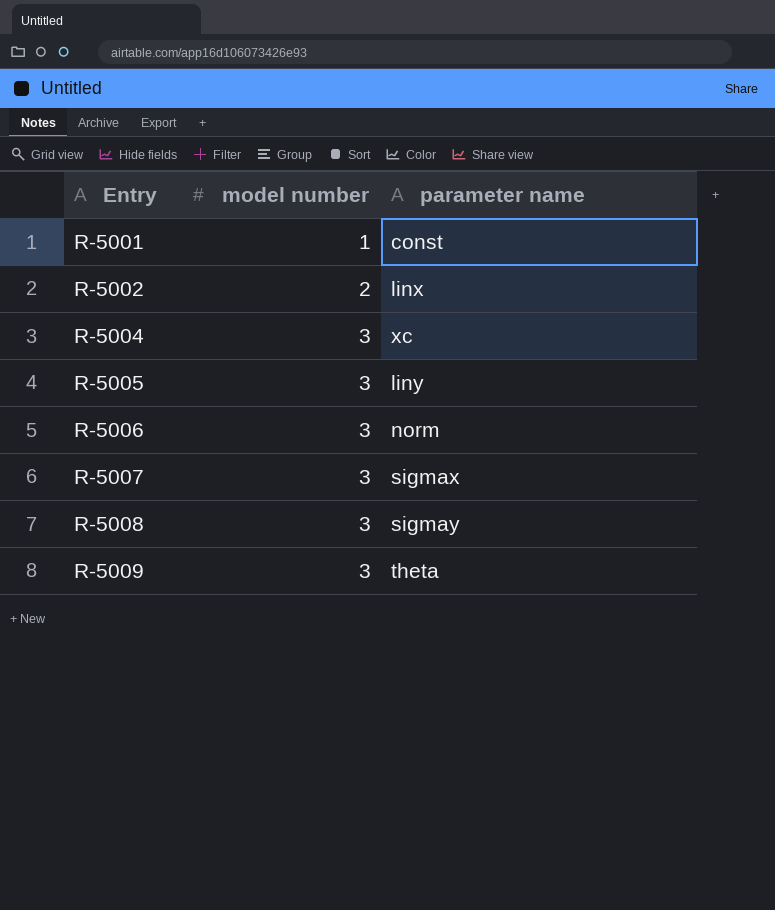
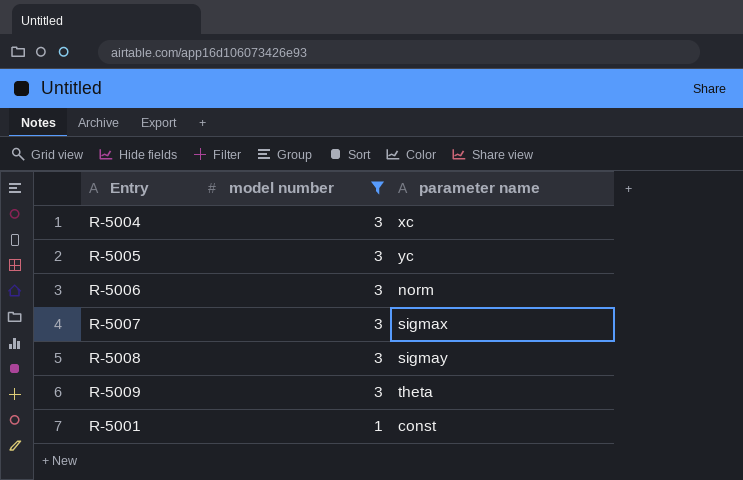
filter: none -> model number != 2
row order: Entry ascending -> model number descending
R-5005 | parameter name: liny -> yc

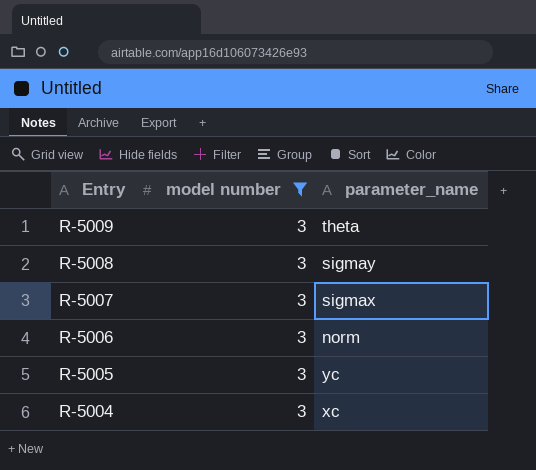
row order: model number descending -> Entry descending
column name: parameter name -> parameter_name
row R-5001: 1 | const -> none

